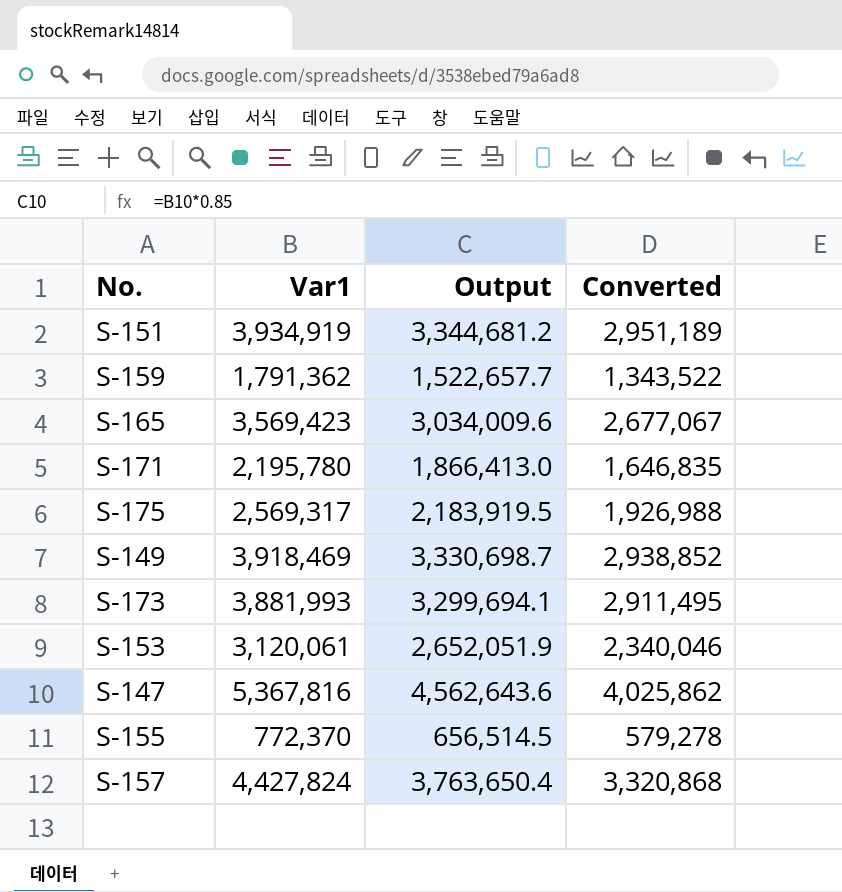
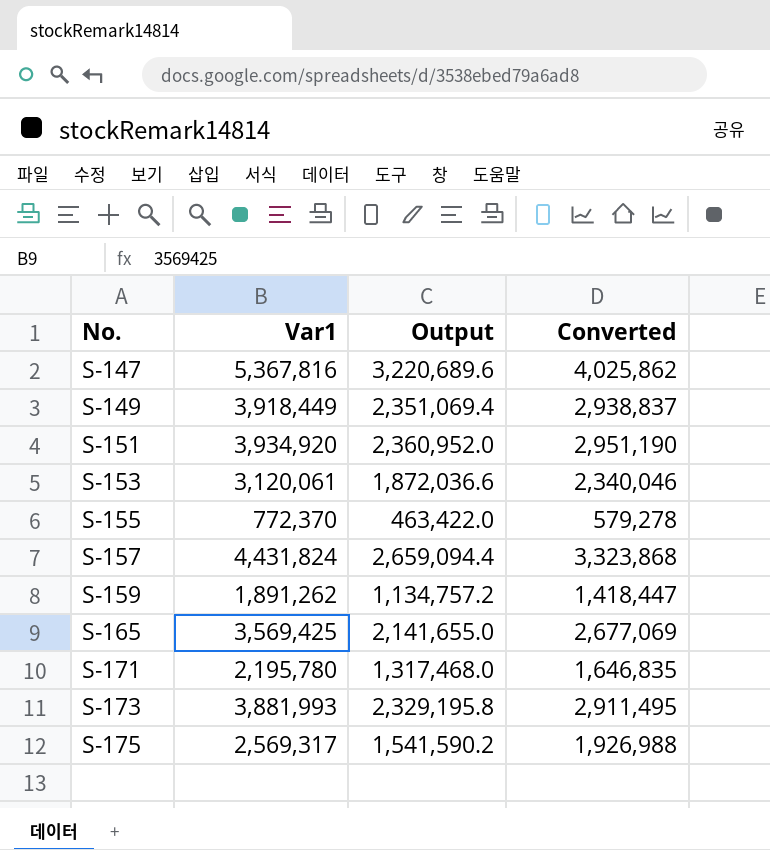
row order: none -> No. ascending
column Output | formula: [Var1] * 0.85 -> [Var1] * 0.6
S-149 | Var1: 3,918,469 -> 3,918,449
S-149 | Converted: 2,938,852 -> 2,938,837
S-151 | Var1: 3,934,919 -> 3,934,920
S-151 | Converted: 2,951,189 -> 2,951,190
S-157 | Var1: 4,427,824 -> 4,431,824
S-157 | Converted: 3,320,868 -> 3,323,868
S-159 | Var1: 1,791,362 -> 1,891,262
S-159 | Converted: 1,343,522 -> 1,418,447
S-165 | Var1: 3,569,423 -> 3,569,425
S-165 | Converted: 2,677,067 -> 2,677,069

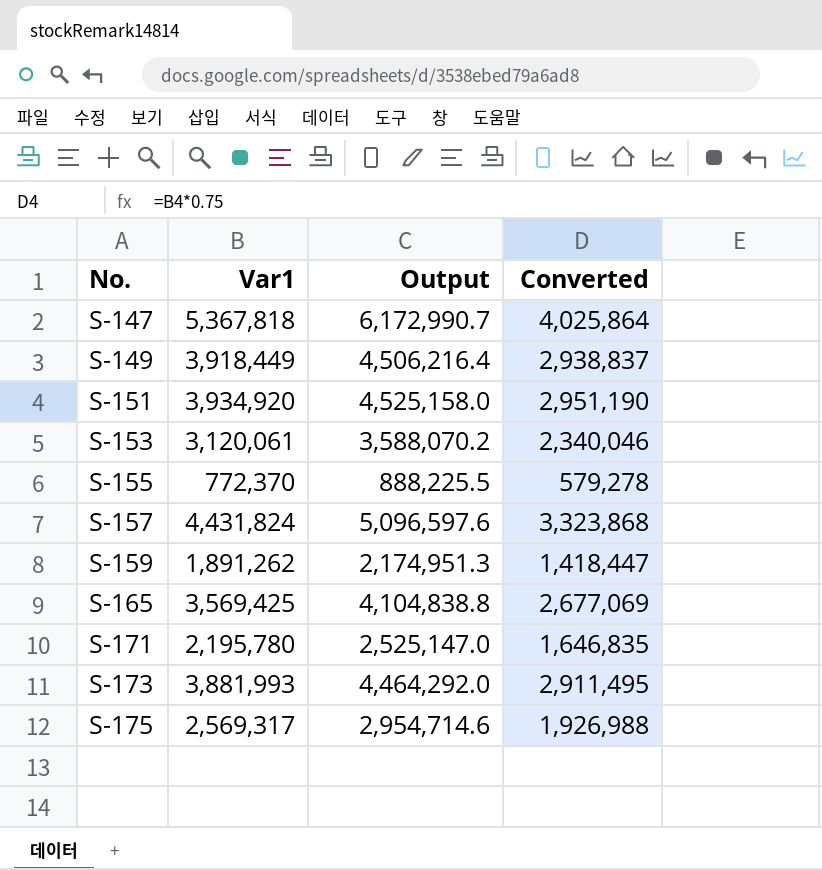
column Output | formula: [Var1] * 0.6 -> [Var1] * 1.15
S-147 | Var1: 5,367,816 -> 5,367,818
S-147 | Converted: 4,025,862 -> 4,025,864

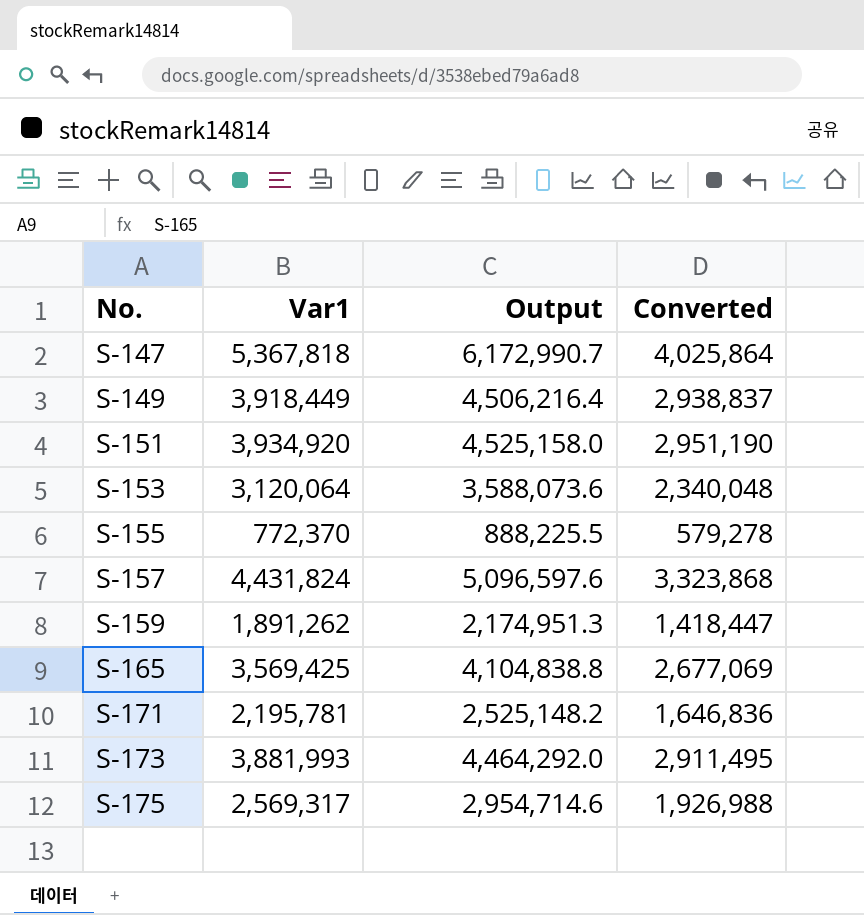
S-153 | Var1: 3,120,061 -> 3,120,064
S-153 | Output: 3,588,070.2 -> 3,588,073.6
S-153 | Converted: 2,340,046 -> 2,340,048
S-171 | Var1: 2,195,780 -> 2,195,781
S-171 | Output: 2,525,147.0 -> 2,525,148.2
S-171 | Converted: 1,646,835 -> 1,646,836

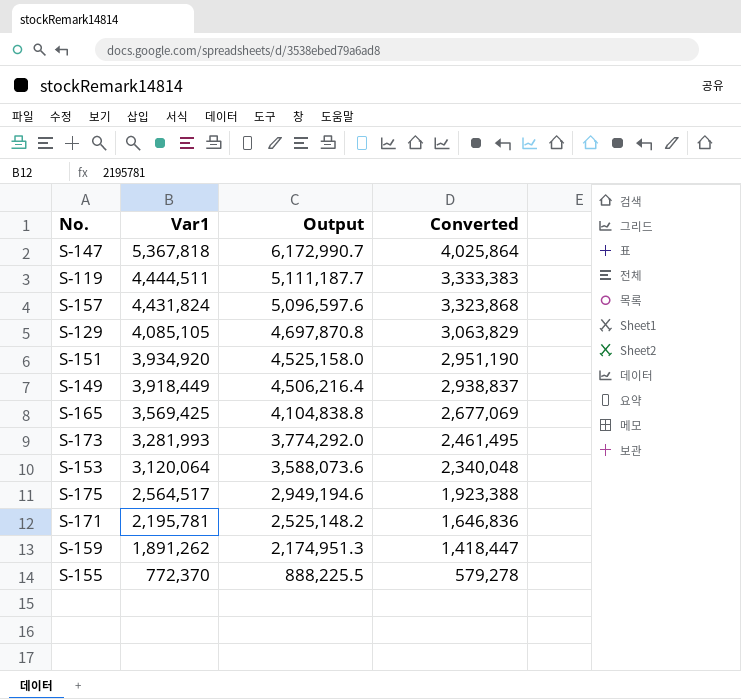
row order: No. ascending -> Var1 descending
row S-119: none -> 4,444,511 | 5,111,187.7 | 3,333,383
row S-129: none -> 4,085,105 | 4,697,870.8 | 3,063,829
S-173 | Var1: 3,881,993 -> 3,281,993
S-173 | Output: 4,464,292.0 -> 3,774,292.0
S-173 | Converted: 2,911,495 -> 2,461,495
S-175 | Var1: 2,569,317 -> 2,564,517
S-175 | Output: 2,954,714.6 -> 2,949,194.6
S-175 | Converted: 1,926,988 -> 1,923,388

